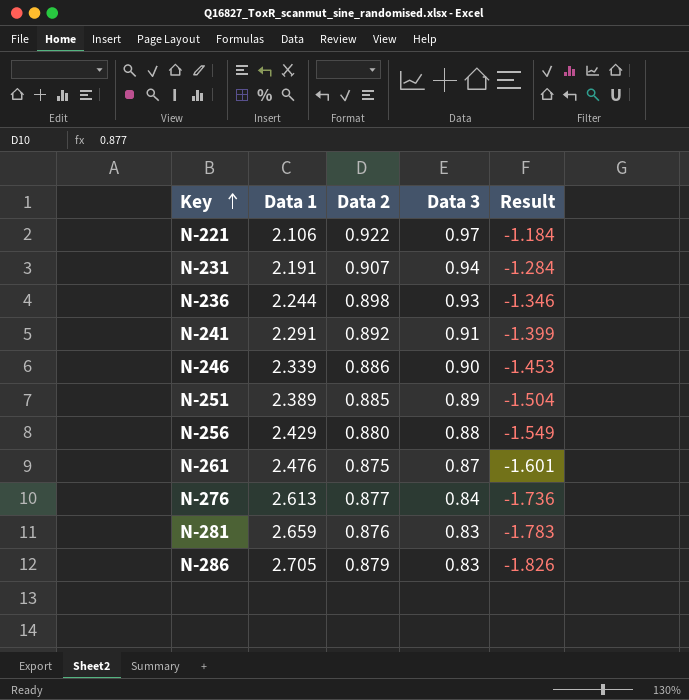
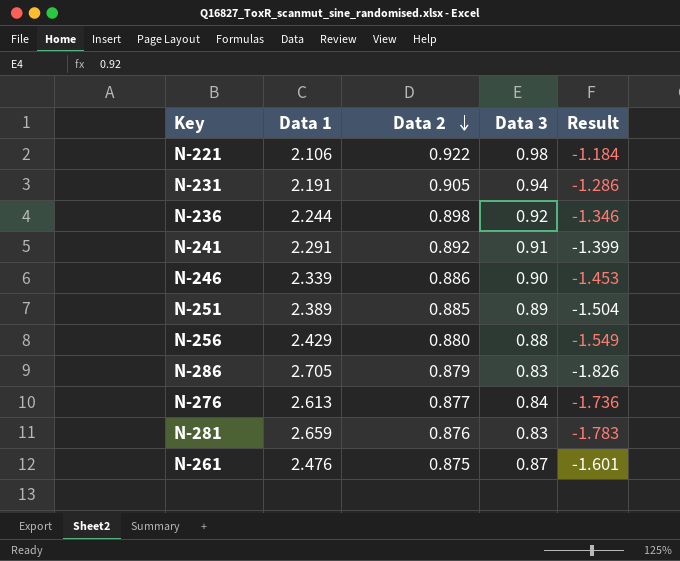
row order: Key ascending -> Data 2 descending
N-221 | Data 3: 0.97 -> 0.98
N-231 | Data 2: 0.907 -> 0.905
N-231 | Result: -1.284 -> -1.286
N-236 | Data 3: 0.93 -> 0.92

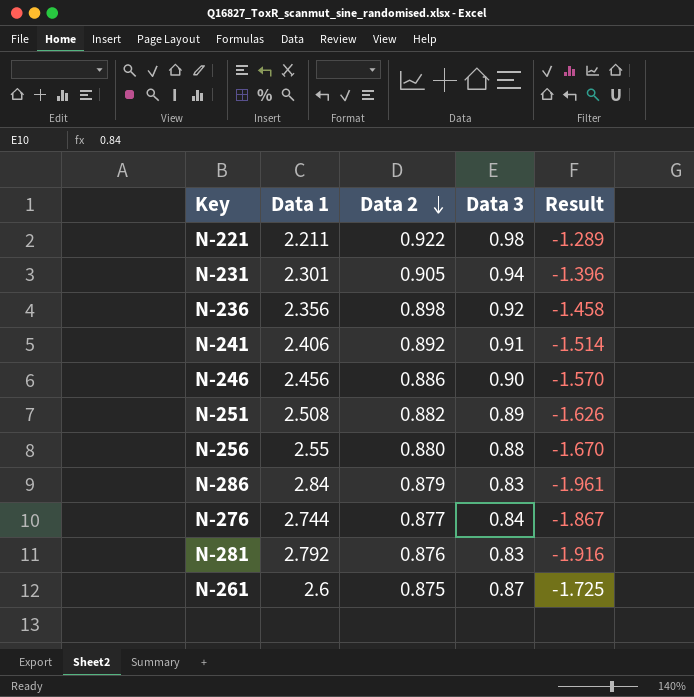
N-221 | Data 1: 2.106 -> 2.211
N-221 | Result: -1.184 -> -1.289
N-231 | Data 1: 2.191 -> 2.301
N-231 | Result: -1.286 -> -1.396
N-236 | Data 1: 2.244 -> 2.356
N-236 | Result: -1.346 -> -1.458
N-241 | Data 1: 2.291 -> 2.406
N-241 | Result: -1.399 -> -1.514
N-246 | Data 1: 2.339 -> 2.456
N-246 | Result: -1.453 -> -1.570
N-251 | Data 1: 2.389 -> 2.508
N-251 | Data 2: 0.885 -> 0.882
N-251 | Result: -1.504 -> -1.626
N-256 | Data 1: 2.429 -> 2.55
N-256 | Result: -1.549 -> -1.670
N-286 | Data 1: 2.705 -> 2.84
N-286 | Result: -1.826 -> -1.961
N-276 | Data 1: 2.613 -> 2.744
N-276 | Result: -1.736 -> -1.867
N-281 | Data 1: 2.659 -> 2.792
N-281 | Result: -1.783 -> -1.916
N-261 | Data 1: 2.476 -> 2.6
N-261 | Result: -1.601 -> -1.725

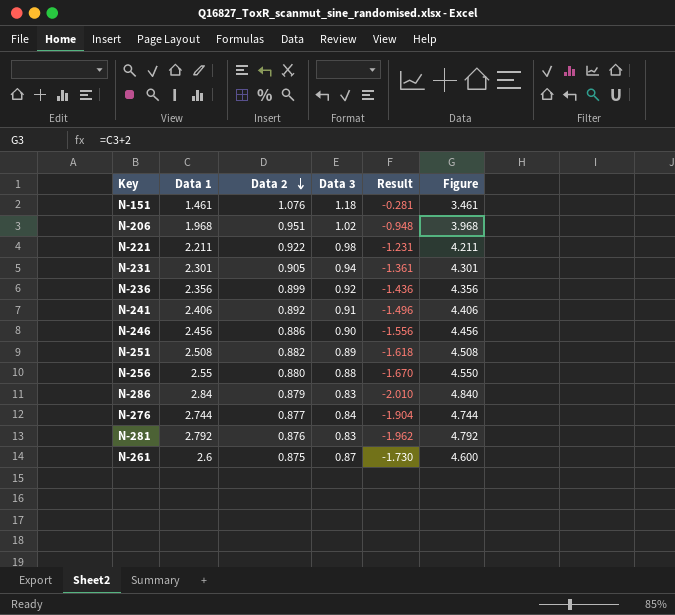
column Result | formula: [Data 2] - [Data 1] -> [Data 3] - [Data 1]
column Figure | formula: none -> [Data 1] + 2
row N-151: none -> 1.461 | 1.076 | 1.18 | -0.281 | 3.461
row N-206: none -> 1.968 | 0.951 | 1.02 | -0.948 | 3.968
N-236 | Data 2: 0.898 -> 0.899

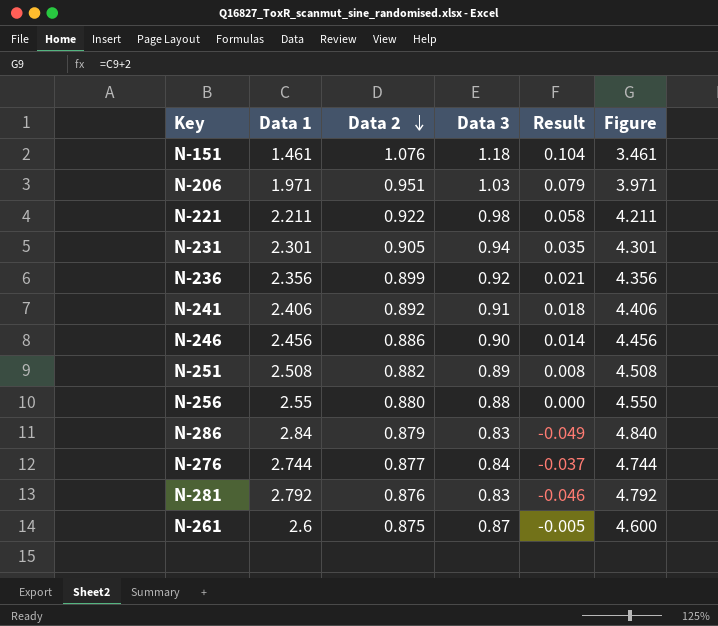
column Result | formula: [Data 3] - [Data 1] -> [Data 3] - [Data 2]
N-206 | Data 1: 1.968 -> 1.971
N-206 | Data 3: 1.02 -> 1.03
N-206 | Figure: 3.968 -> 3.971

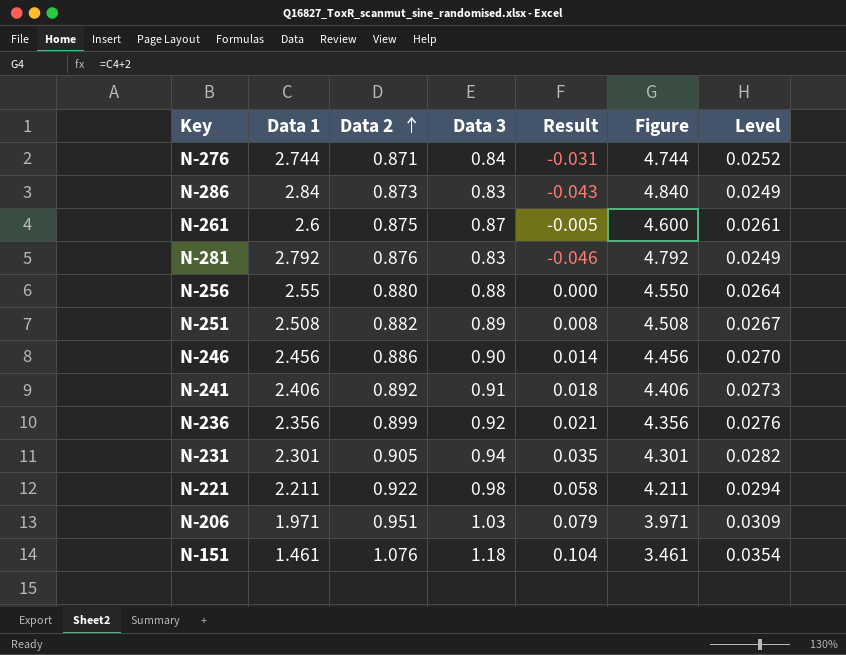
row order: Data 2 descending -> Data 2 ascending
column Level | formula: none -> [Data 3] * 0.03
N-276 | Data 2: 0.877 -> 0.871
N-276 | Result: -0.037 -> -0.031
N-286 | Data 2: 0.879 -> 0.873
N-286 | Result: -0.049 -> -0.043

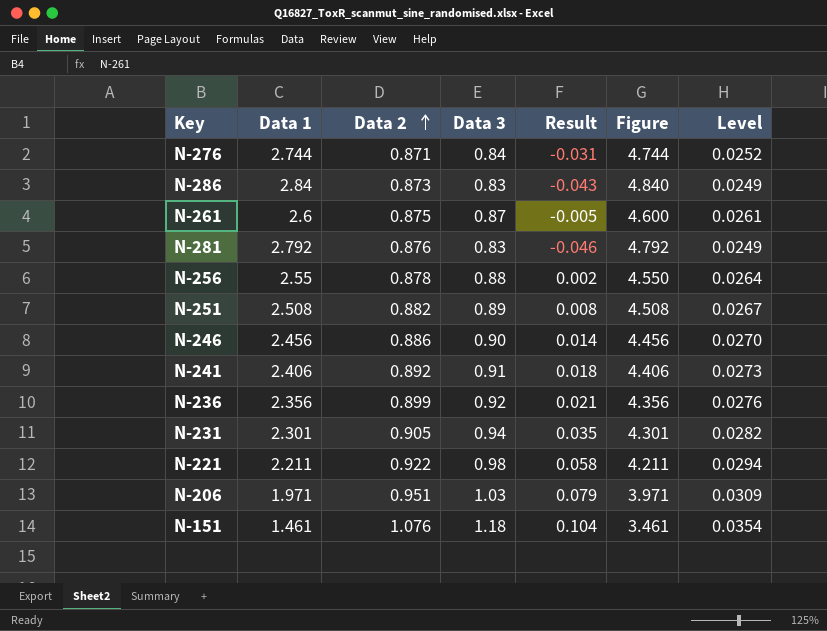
N-256 | Data 2: 0.880 -> 0.878
N-256 | Result: 0.000 -> 0.002

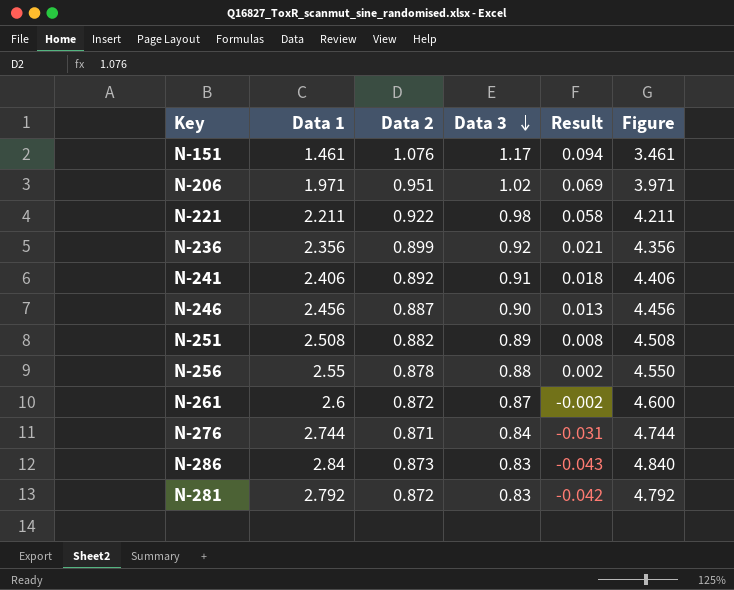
row order: Data 2 ascending -> Data 3 descending
column Level | formula: [Data 3] * 0.03 -> none
row N-231: 2.301 | 0.905 | 0.94 | 0.035 | 4.301 | 0.0282 -> none
N-151 | Data 3: 1.18 -> 1.17
N-151 | Result: 0.104 -> 0.094
N-206 | Data 3: 1.03 -> 1.02
N-206 | Result: 0.079 -> 0.069
N-246 | Data 2: 0.886 -> 0.887
N-246 | Result: 0.014 -> 0.013
N-261 | Data 2: 0.875 -> 0.872
N-261 | Result: -0.005 -> -0.002
N-281 | Data 2: 0.876 -> 0.872
N-281 | Result: -0.046 -> -0.042

